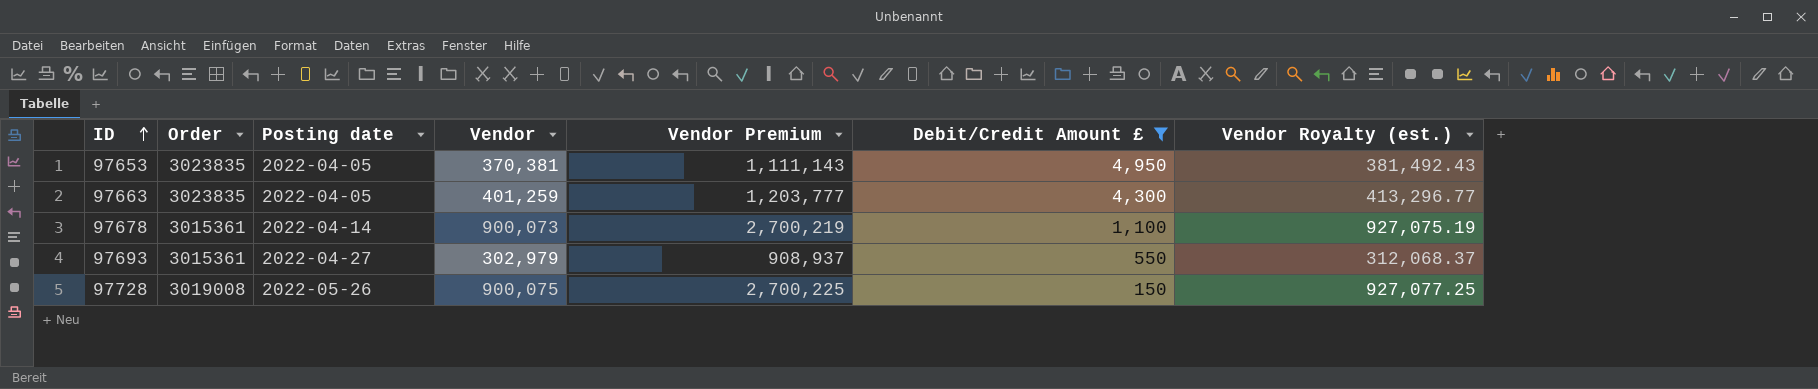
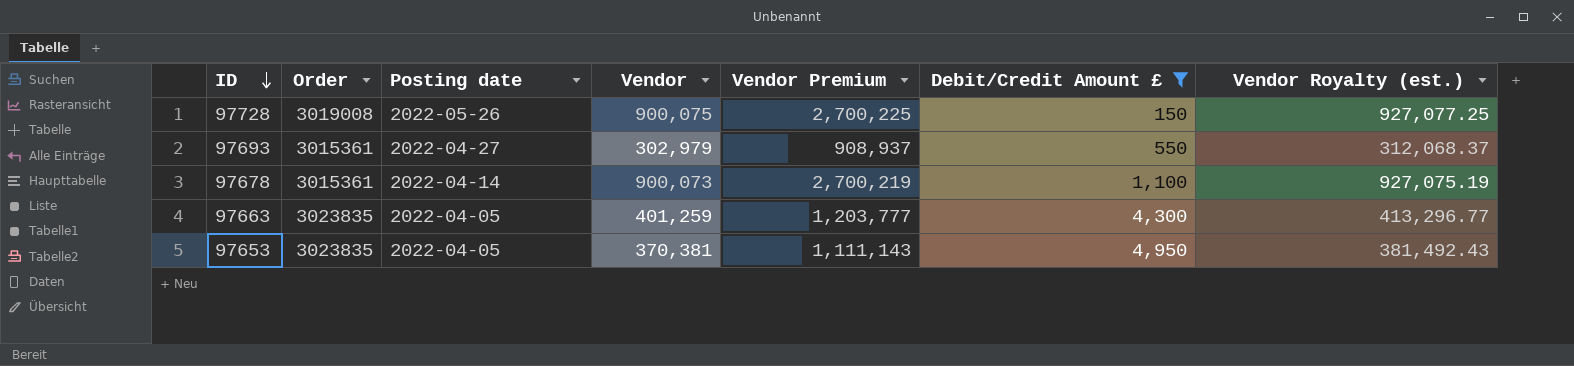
row order: ID ascending -> ID descending

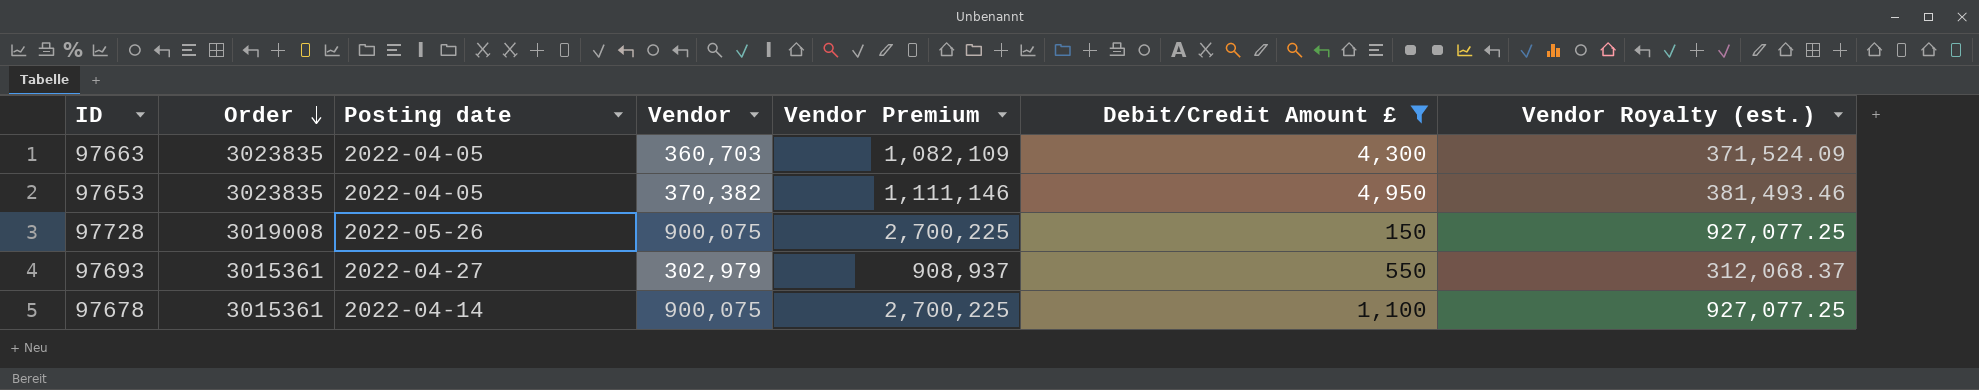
row order: ID descending -> Order descending
97663 | Vendor: 401,259 -> 360,703
97663 | Vendor Premium: 1,203,777 -> 1,082,109
97663 | Vendor Royalty (est.): 413,296.77 -> 371,524.09
97653 | Vendor: 370,381 -> 370,382
97653 | Vendor Premium: 1,111,143 -> 1,111,146
97653 | Vendor Royalty (est.): 381,492.43 -> 381,493.46
97678 | Vendor: 900,073 -> 900,075
97678 | Vendor Premium: 2,700,219 -> 2,700,225
97678 | Vendor Royalty (est.): 927,075.19 -> 927,077.25

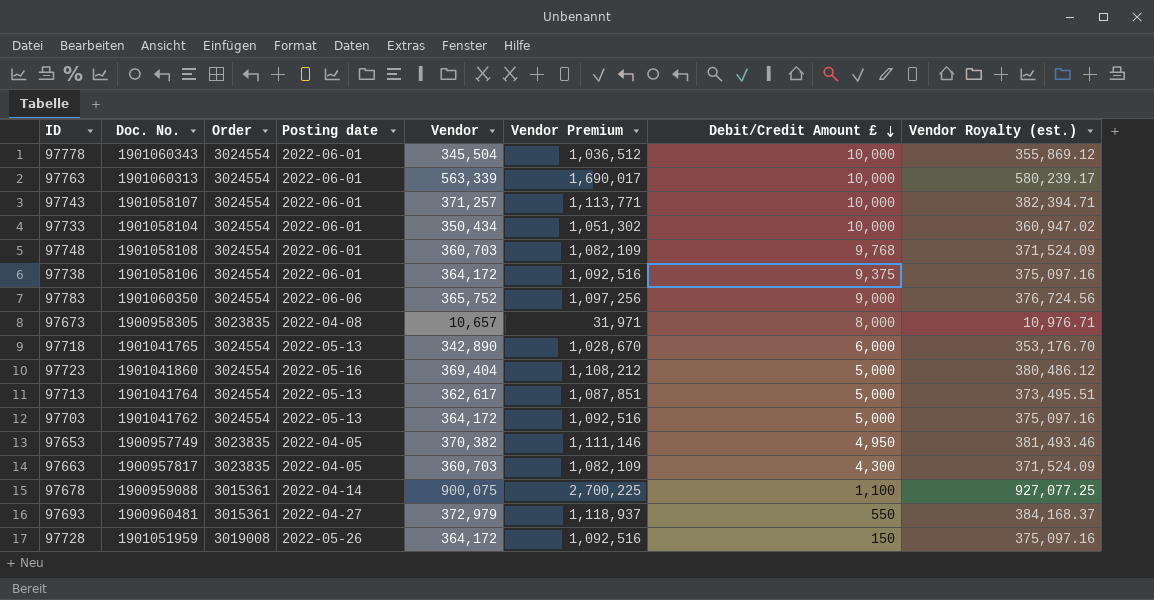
filter: Debit/Credit Amount £ <= 4,950 -> none
row order: Order descending -> Debit/Credit Amount £ descending
column Doc. No. | position: none -> 2
97693 | Vendor: 302,979 -> 372,979
97693 | Vendor Premium: 908,937 -> 1,118,937
97693 | Vendor Royalty (est.): 312,068.37 -> 384,168.37
97728 | Vendor: 900,075 -> 364,172
97728 | Vendor Premium: 2,700,225 -> 1,092,516
97728 | Vendor Royalty (est.): 927,077.25 -> 375,097.16

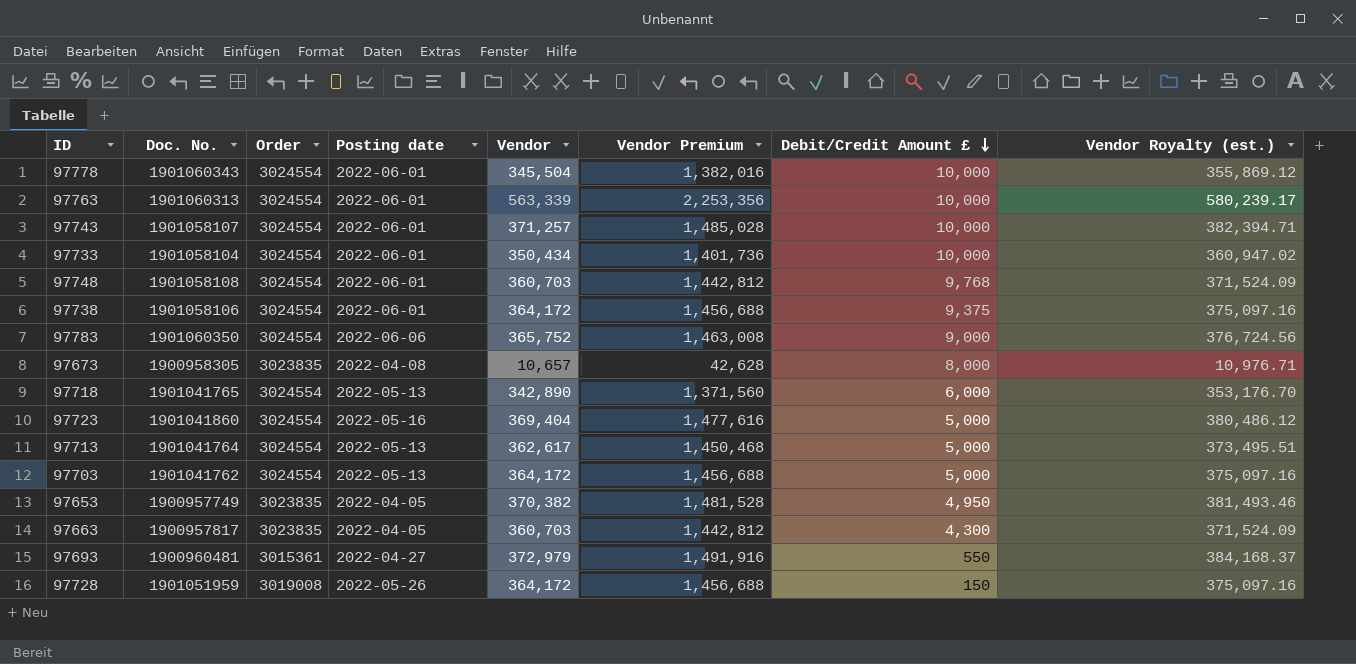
column Vendor Premium | formula: [Vendor] * 3 -> [Vendor] * 4
row 97678: 1900959088 | 3015361 | 2022-04-14 | 900,075 | 2,700,225 | 1,100 | 927,077.25 -> none

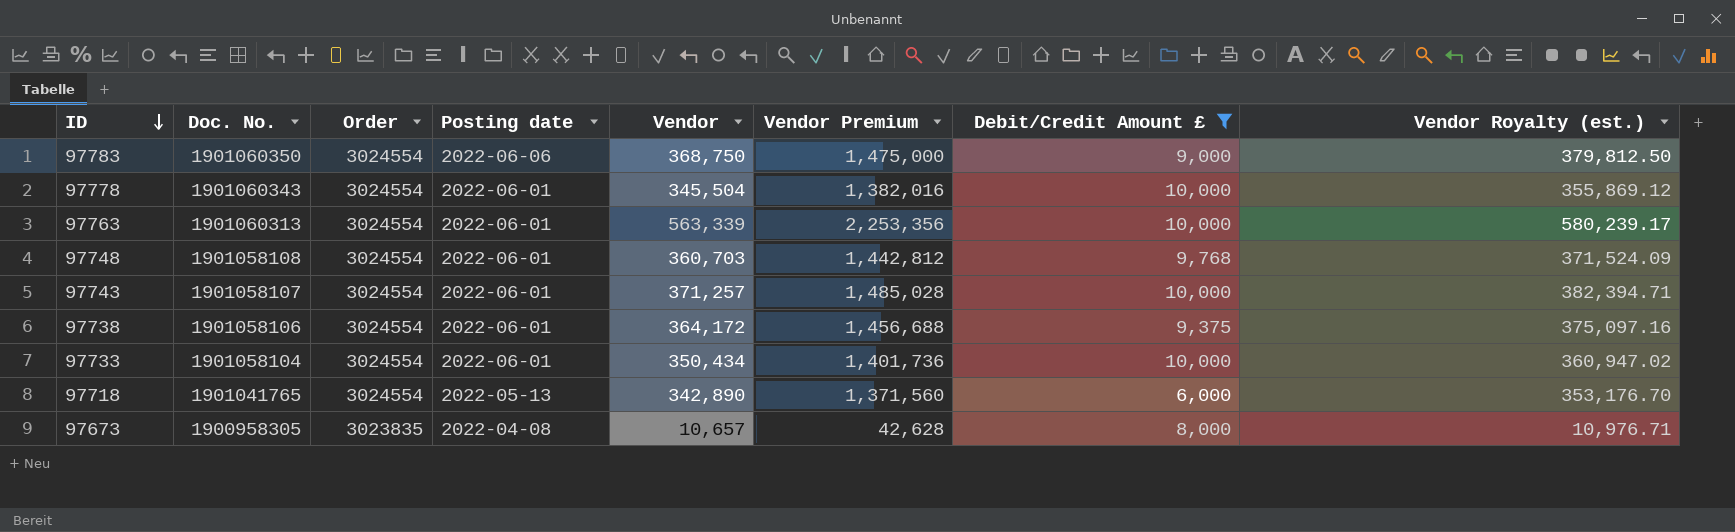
filter: none -> Debit/Credit Amount £ >= 6,000
row order: Debit/Credit Amount £ descending -> ID descending
97783 | Vendor: 365,752 -> 368,750
97783 | Vendor Premium: 1,463,008 -> 1,475,000
97783 | Vendor Royalty (est.): 376,724.56 -> 379,812.50

